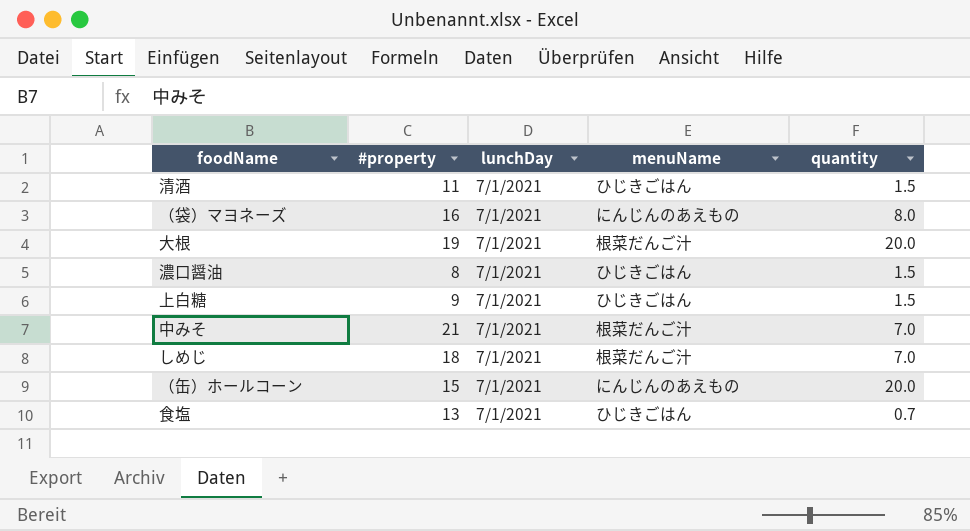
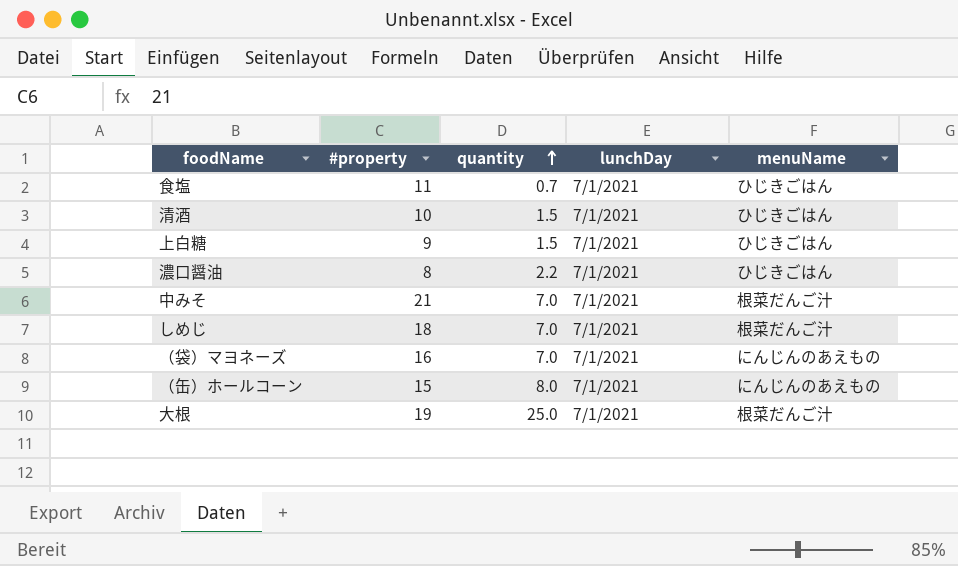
row order: none -> quantity ascending
column quantity | position: 5 -> 3
食塩 | #property: 13 -> 11
清酒 | #property: 11 -> 10
濃口醤油 | quantity: 1.5 -> 2.2
（袋）マヨネーズ | quantity: 8.0 -> 7.0
（缶）ホールコーン | quantity: 20.0 -> 8.0
大根 | quantity: 20.0 -> 25.0

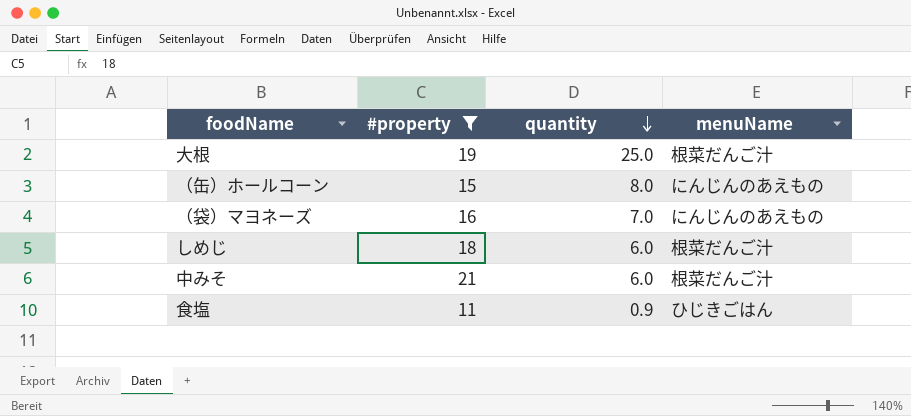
filter: none -> #property >= 11
row order: quantity ascending -> quantity descending
column lunchDay | position: 4 -> none
しめじ | quantity: 7.0 -> 6.0
中みそ | quantity: 7.0 -> 6.0
食塩 | quantity: 0.7 -> 0.9

